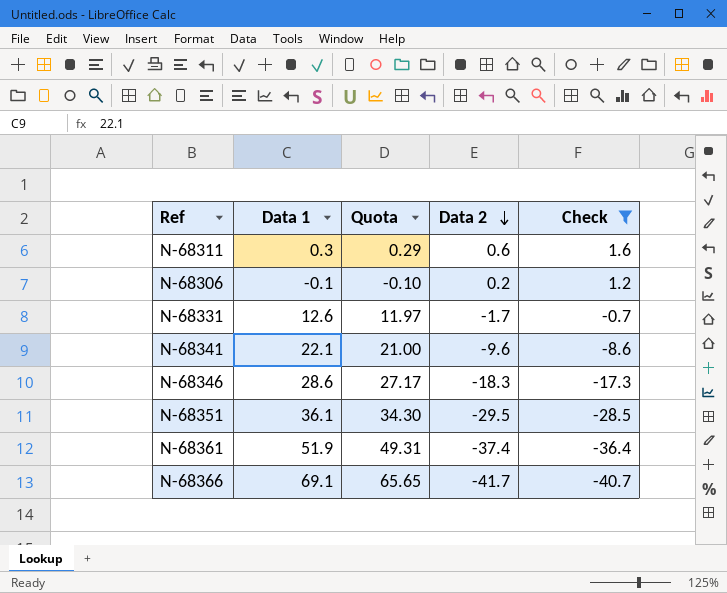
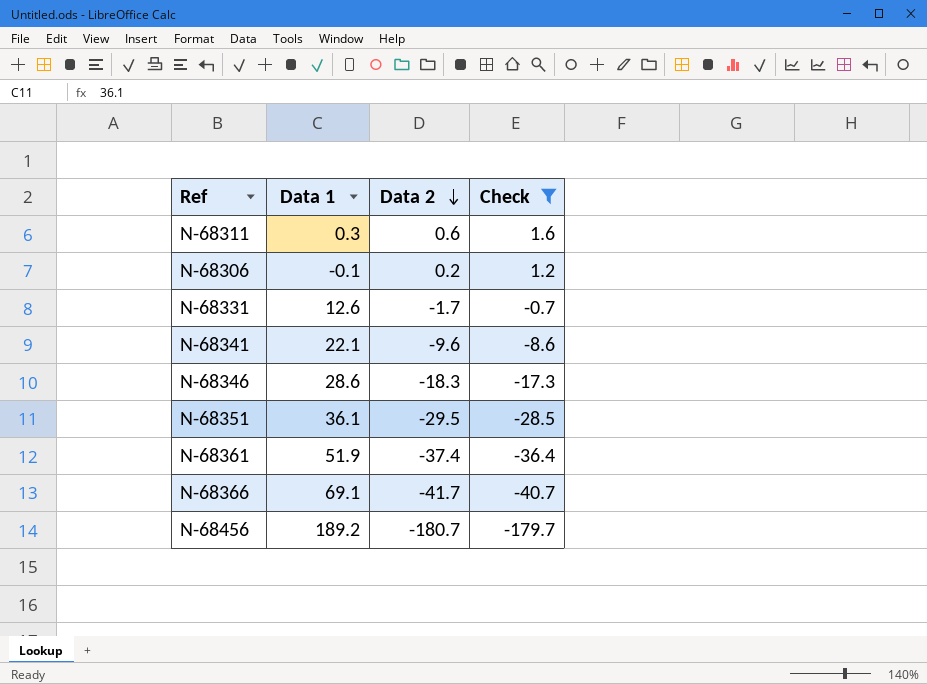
column Quota | formula: [Data 1] * 0.95 -> none
row N-68456: none -> 189.2 | -180.7 | -179.7

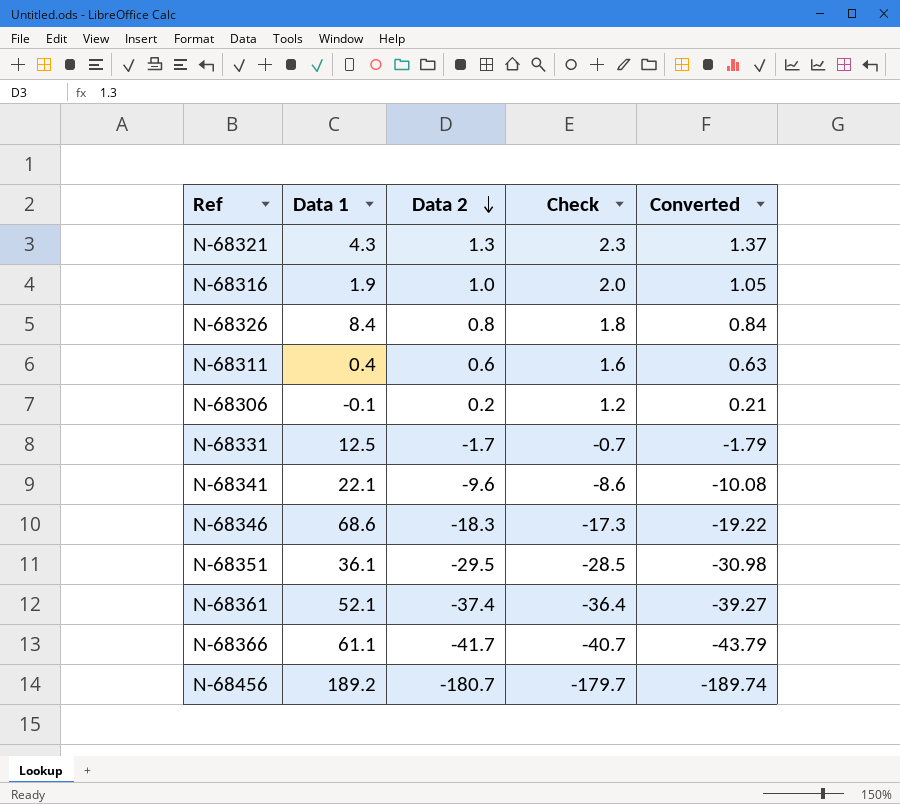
filter: Check <= 1.6 -> none
column Converted | formula: none -> [Data 2] * 1.05
N-68311 | Data 1: 0.3 -> 0.4
N-68331 | Data 1: 12.6 -> 12.5
N-68346 | Data 1: 28.6 -> 68.6
N-68361 | Data 1: 51.9 -> 52.1
N-68366 | Data 1: 69.1 -> 61.1

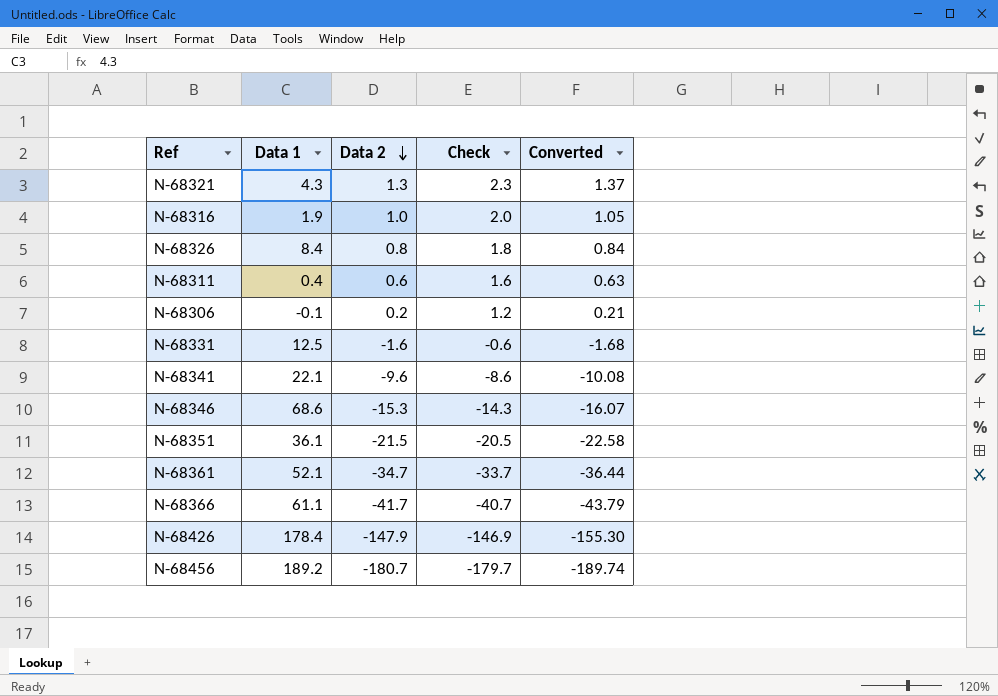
N-68331 | Data 2: -1.7 -> -1.6
N-68331 | Check: -0.7 -> -0.6
N-68331 | Converted: -1.79 -> -1.68
N-68346 | Data 2: -18.3 -> -15.3
N-68346 | Check: -17.3 -> -14.3
N-68346 | Converted: -19.22 -> -16.07
N-68351 | Data 2: -29.5 -> -21.5
N-68351 | Check: -28.5 -> -20.5
N-68351 | Converted: -30.98 -> -22.58
N-68361 | Data 2: -37.4 -> -34.7
N-68361 | Check: -36.4 -> -33.7
N-68361 | Converted: -39.27 -> -36.44
row N-68426: none -> 178.4 | -147.9 | -146.9 | -155.30

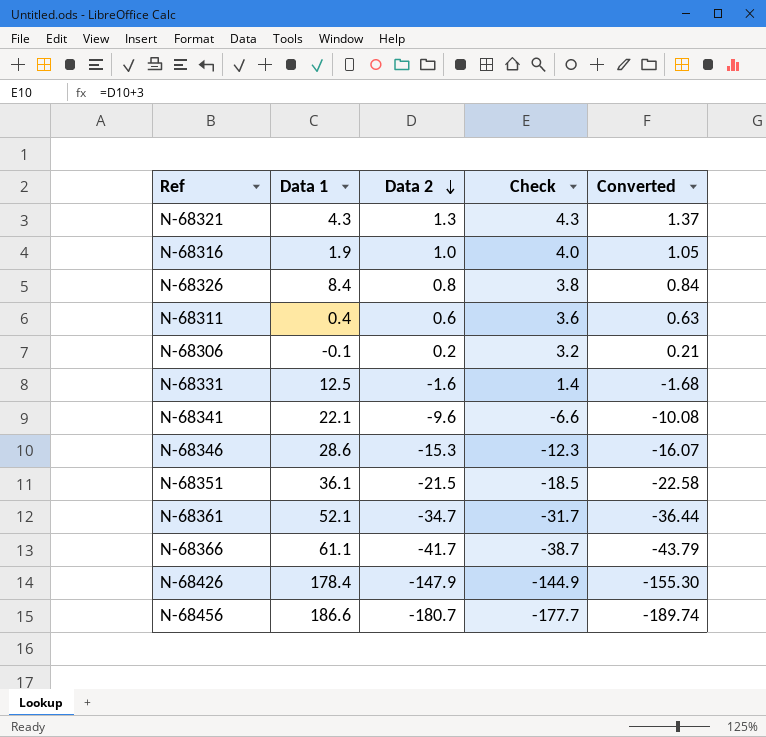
column Check | formula: [Data 2] + 1 -> [Data 2] + 3
N-68346 | Data 1: 68.6 -> 28.6
N-68456 | Data 1: 189.2 -> 186.6

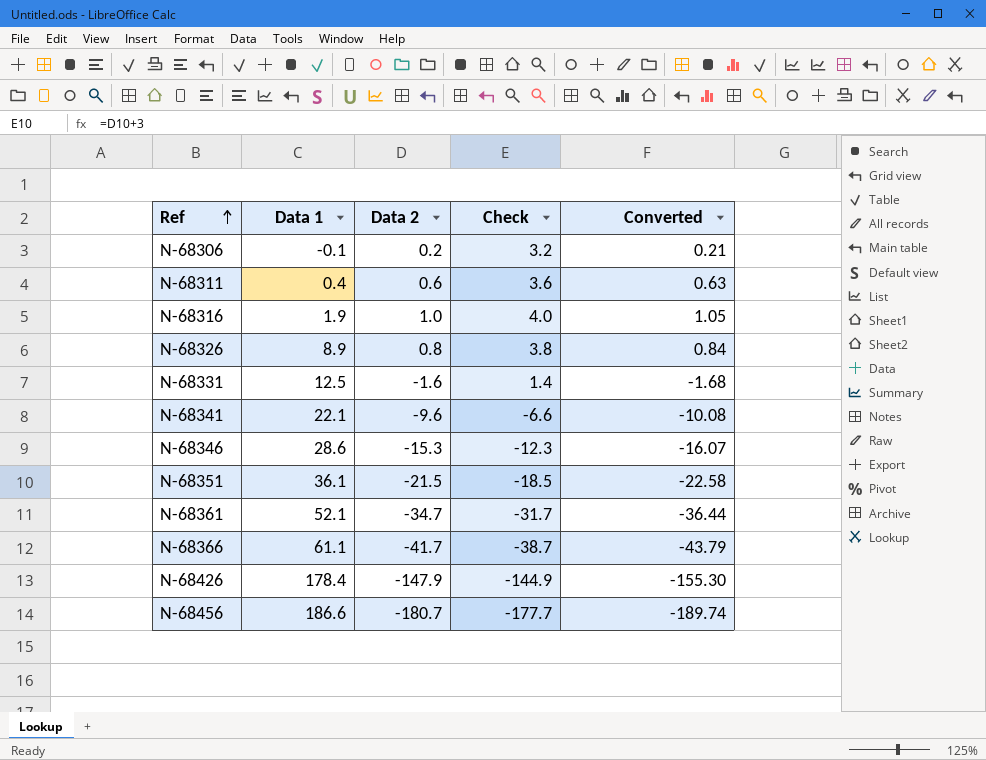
row order: Data 2 descending -> Ref ascending
row N-68321: 4.3 | 1.3 | 4.3 | 1.37 -> none
N-68326 | Data 1: 8.4 -> 8.9

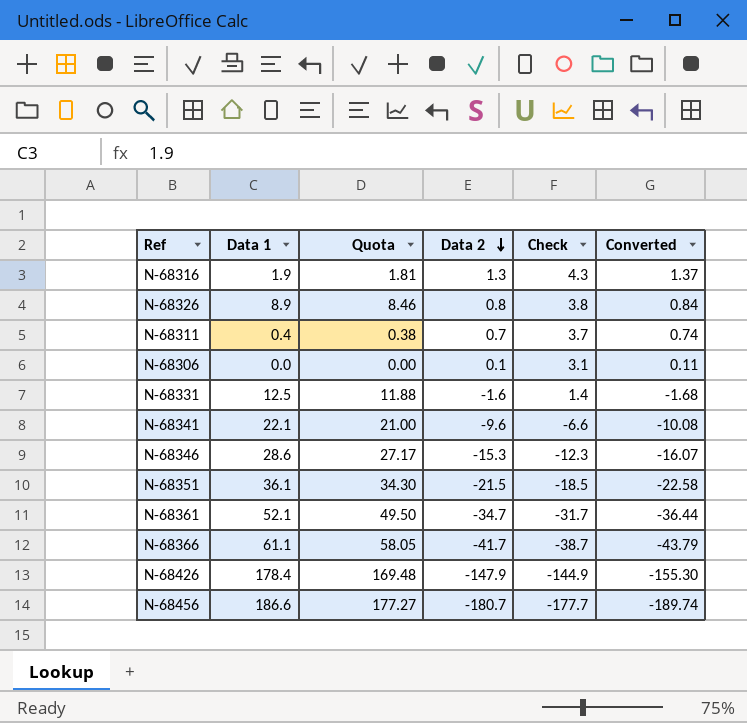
row order: Ref ascending -> Data 2 descending
column Quota | formula: none -> [Data 1] * 0.95
N-68316 | Data 2: 1.0 -> 1.3
N-68316 | Check: 4.0 -> 4.3
N-68316 | Converted: 1.05 -> 1.37
N-68311 | Data 2: 0.6 -> 0.7
N-68311 | Check: 3.6 -> 3.7
N-68311 | Converted: 0.63 -> 0.74
N-68306 | Data 1: -0.1 -> 0.0
N-68306 | Data 2: 0.2 -> 0.1
N-68306 | Check: 3.2 -> 3.1
N-68306 | Converted: 0.21 -> 0.11

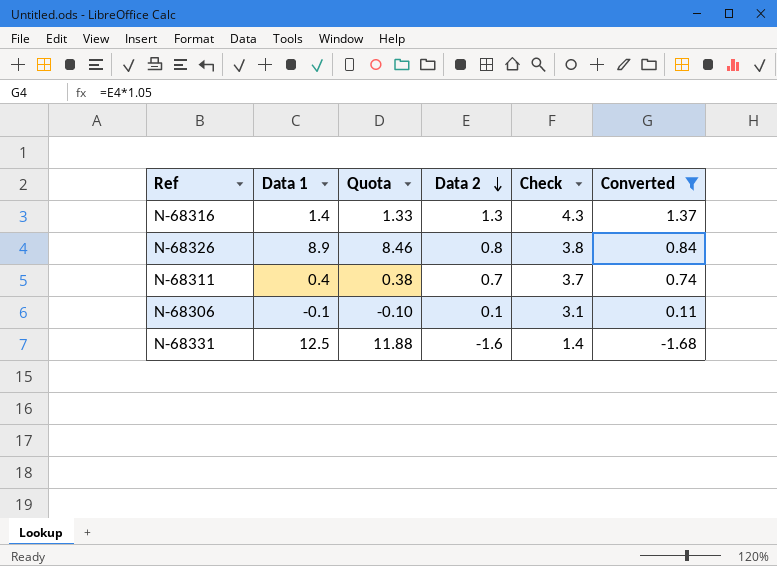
filter: none -> Converted >= -1.68
N-68316 | Data 1: 1.9 -> 1.4
N-68316 | Quota: 1.81 -> 1.33
N-68306 | Data 1: 0.0 -> -0.1
N-68306 | Quota: 0.00 -> -0.10

